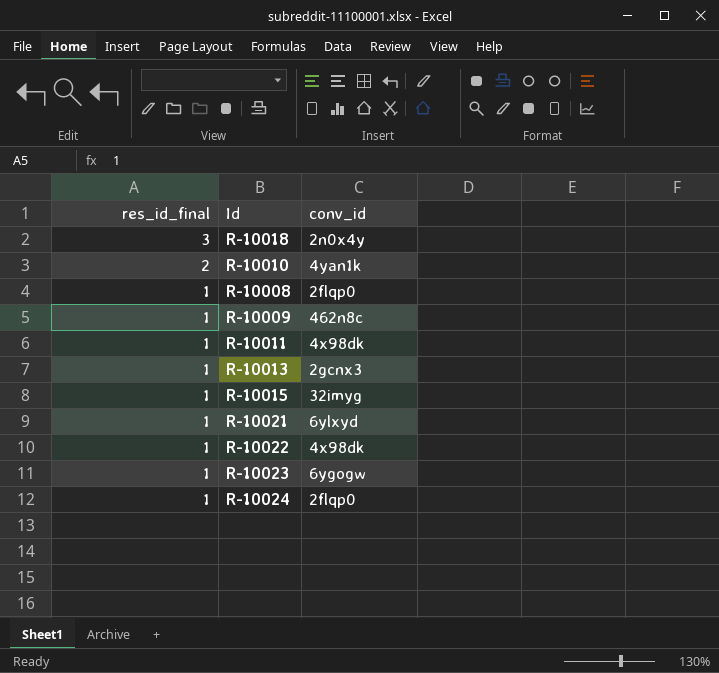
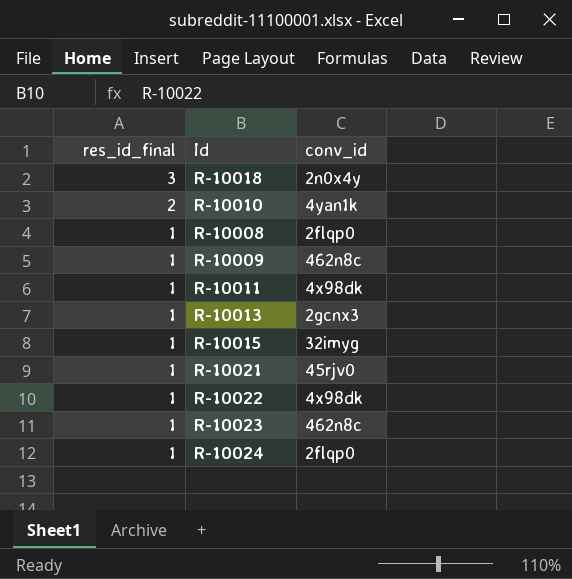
R-10021 | conv_id: 6ylxyd -> 45rjv0
R-10023 | conv_id: 6ygogw -> 462n8c

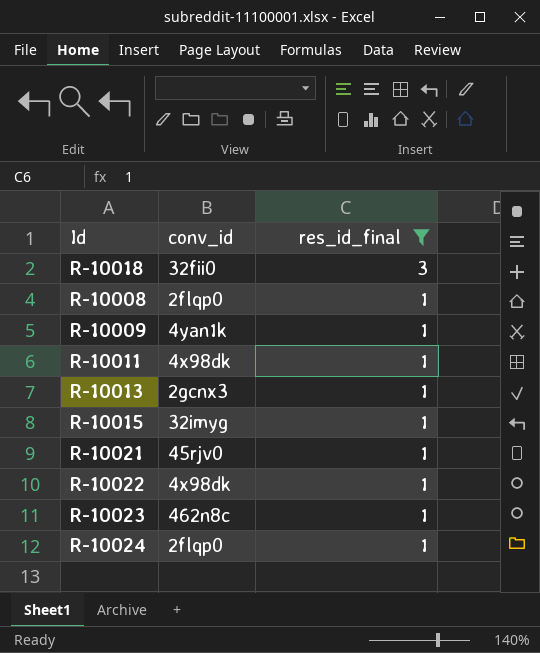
filter: none -> res_id_final != 2
column res_id_final | position: 1 -> 3
R-10018 | conv_id: 2n0x4y -> 32fii0
R-10009 | conv_id: 462n8c -> 4yan1k

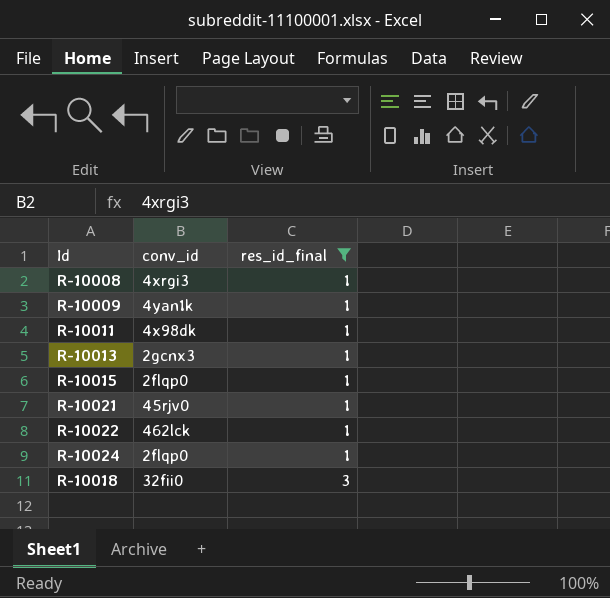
row order: res_id_final descending -> res_id_final ascending
row R-10023: 462n8c | 1 -> none
R-10008 | conv_id: 2flqp0 -> 4xrgi3
R-10015 | conv_id: 32imyg -> 2flqp0
R-10022 | conv_id: 4x98dk -> 462lck

